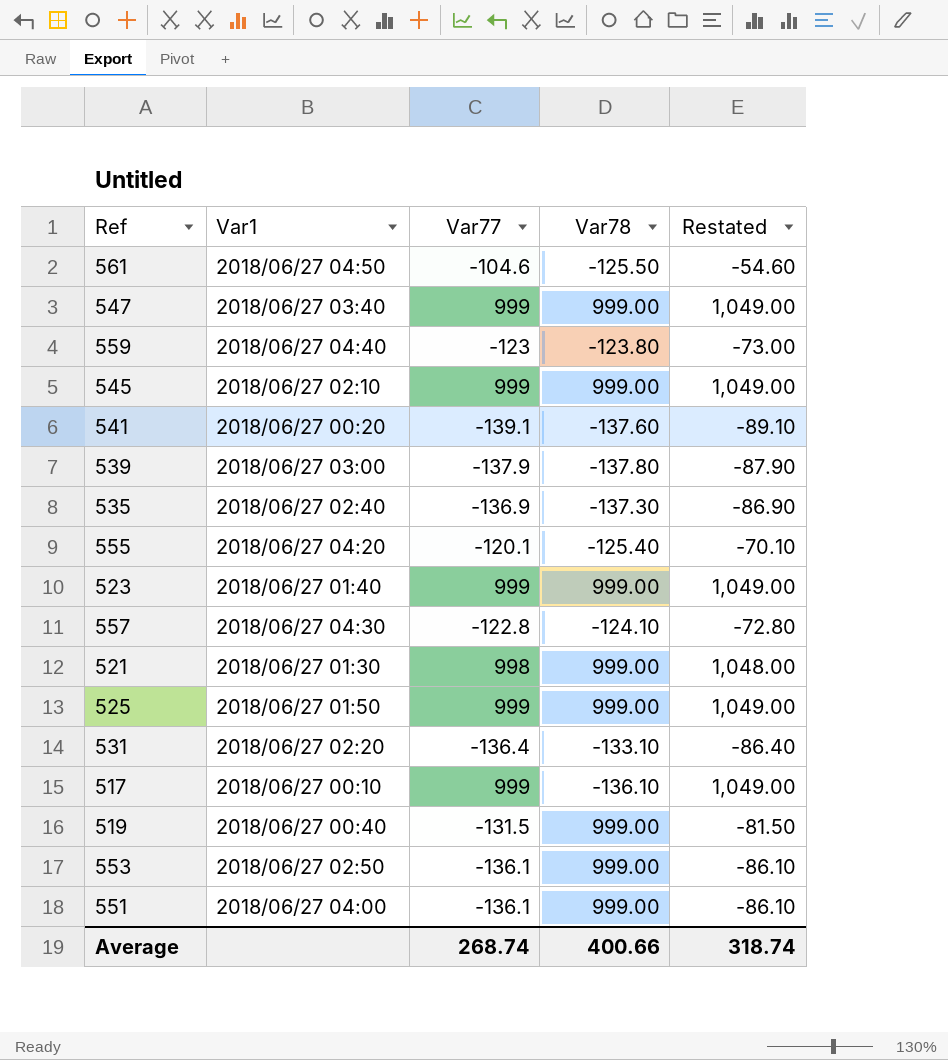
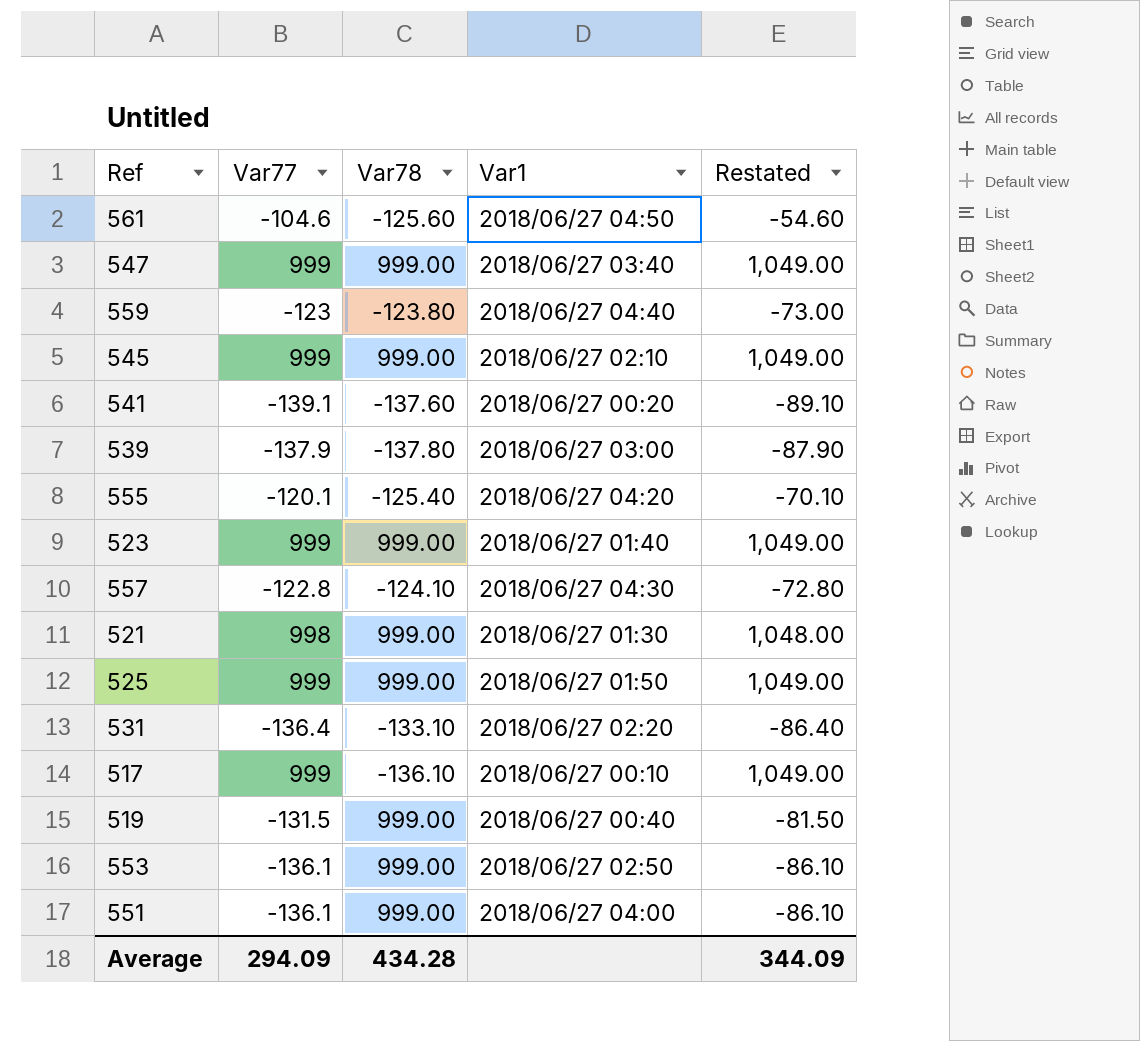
column Var1 | position: 2 -> 4
row 535: 2018/06/27 02:40 | -136.9 | -137.30 | -86.90 -> none
561 | Var78: -125.50 -> -125.60
Average | Var77: 268.74 -> 294.09
Average | Var78: 400.66 -> 434.28
Average | Restated: 318.74 -> 344.09

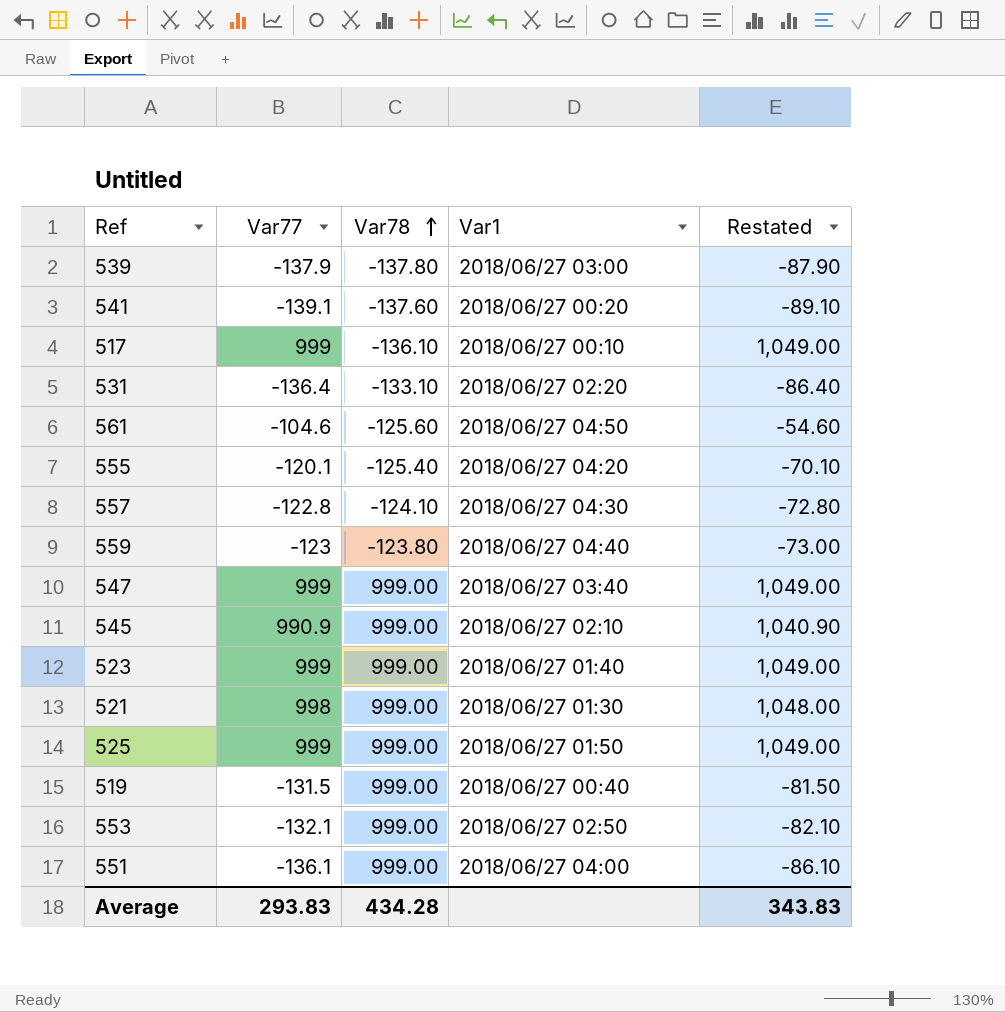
row order: none -> Var78 ascending
545 | Var77: 999 -> 990.9
545 | Restated: 1,049.00 -> 1,040.90
553 | Var77: -136.1 -> -132.1
553 | Restated: -86.10 -> -82.10
Average | Var77: 294.09 -> 293.83
Average | Restated: 344.09 -> 343.83

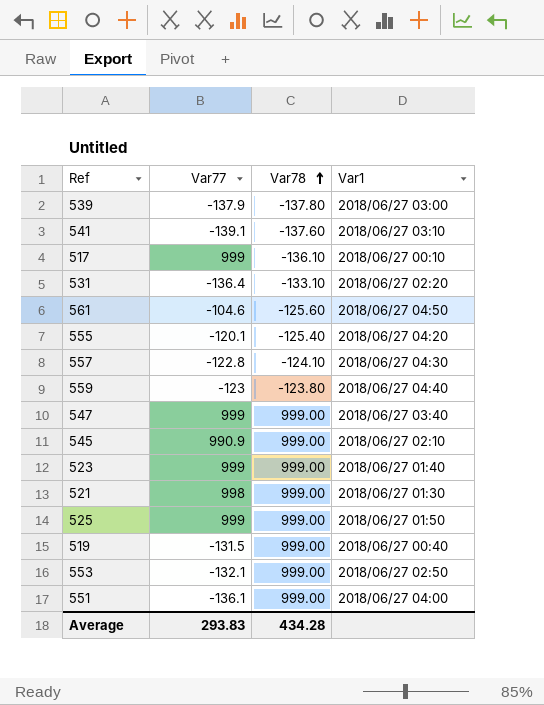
column Restated | formula: [Var77] + 50 -> none
541 | Var1: 2018/06/27 00:20 -> 2018/06/27 03:10

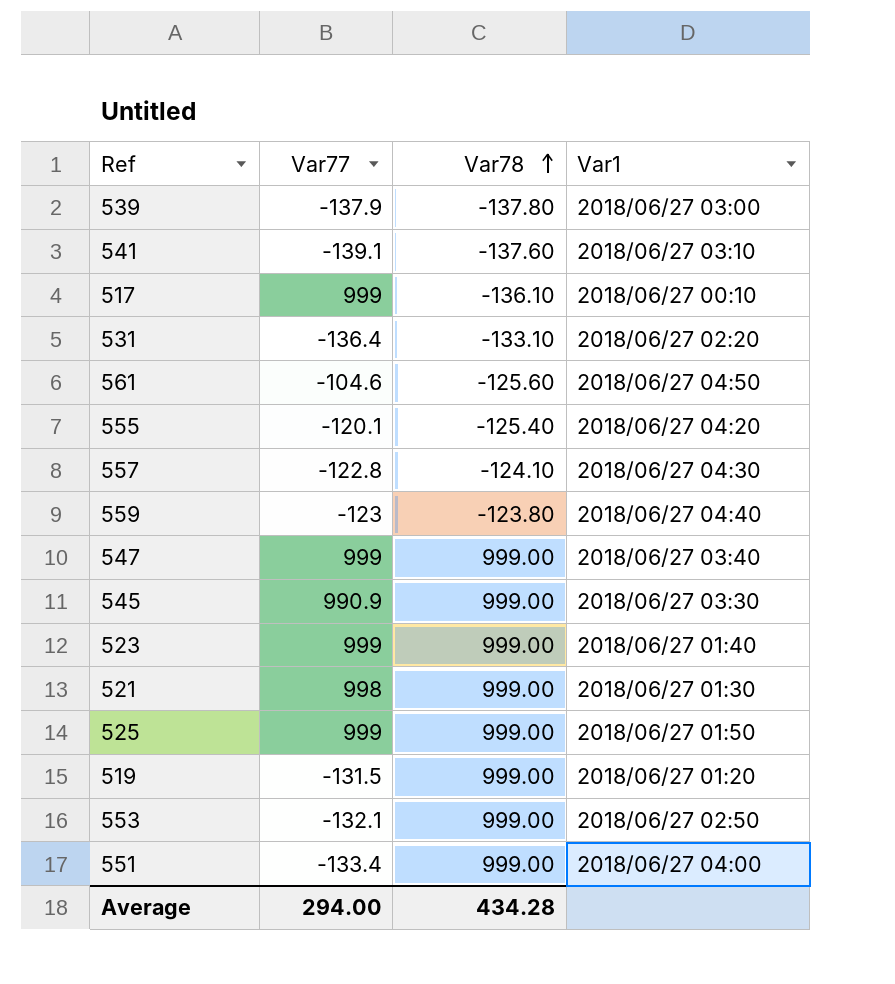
545 | Var1: 2018/06/27 02:10 -> 2018/06/27 03:30
519 | Var1: 2018/06/27 00:40 -> 2018/06/27 01:20
551 | Var77: -136.1 -> -133.4
Average | Var77: 293.83 -> 294.00

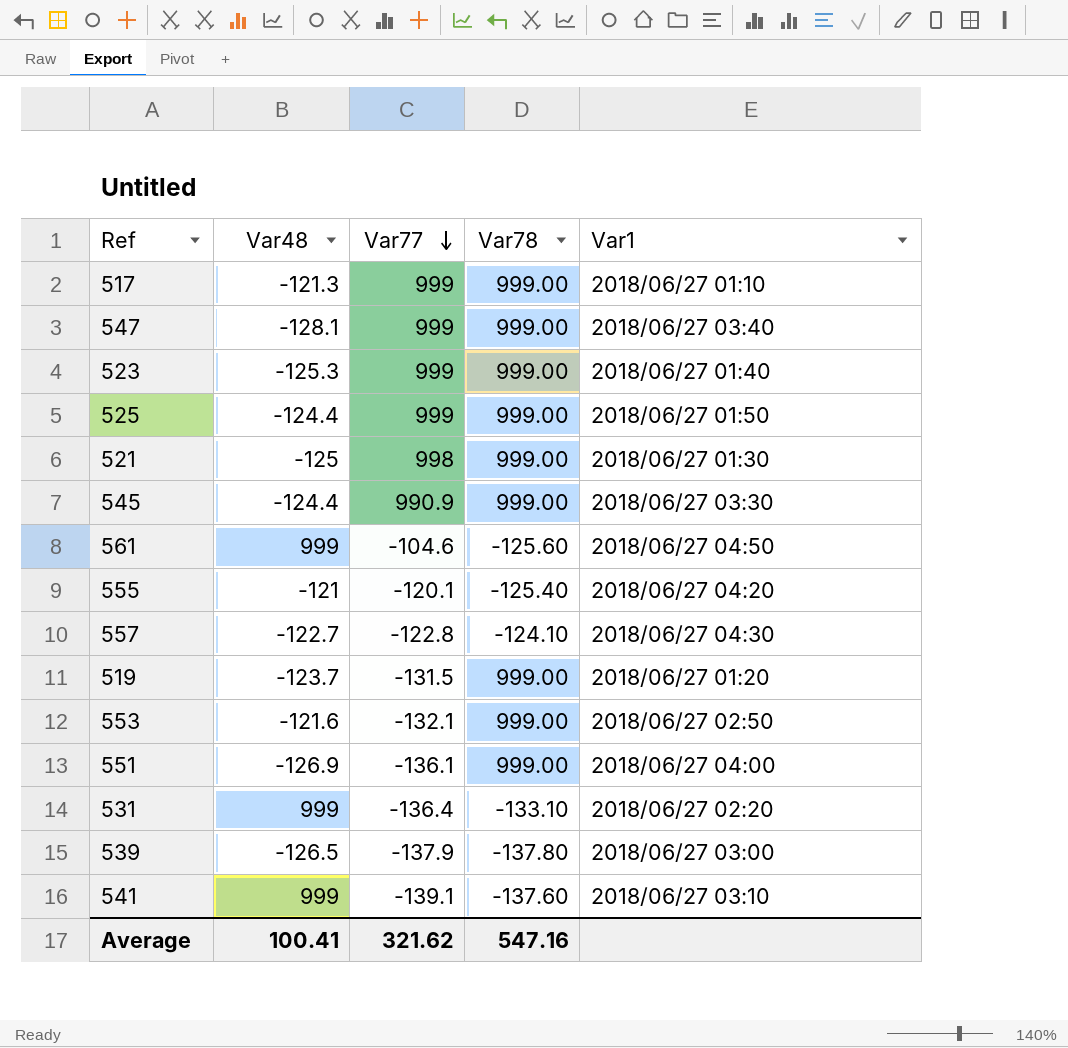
row order: Var78 ascending -> Var77 descending
column Var48 | position: none -> 2
row 559: -123 | -123.80 | 2018/06/27 04:40 -> none
517 | Var78: -136.10 -> 999.00
517 | Var1: 2018/06/27 00:10 -> 2018/06/27 01:10
551 | Var77: -133.4 -> -136.1
Average | Var77: 294.00 -> 321.62
Average | Var78: 434.28 -> 547.16

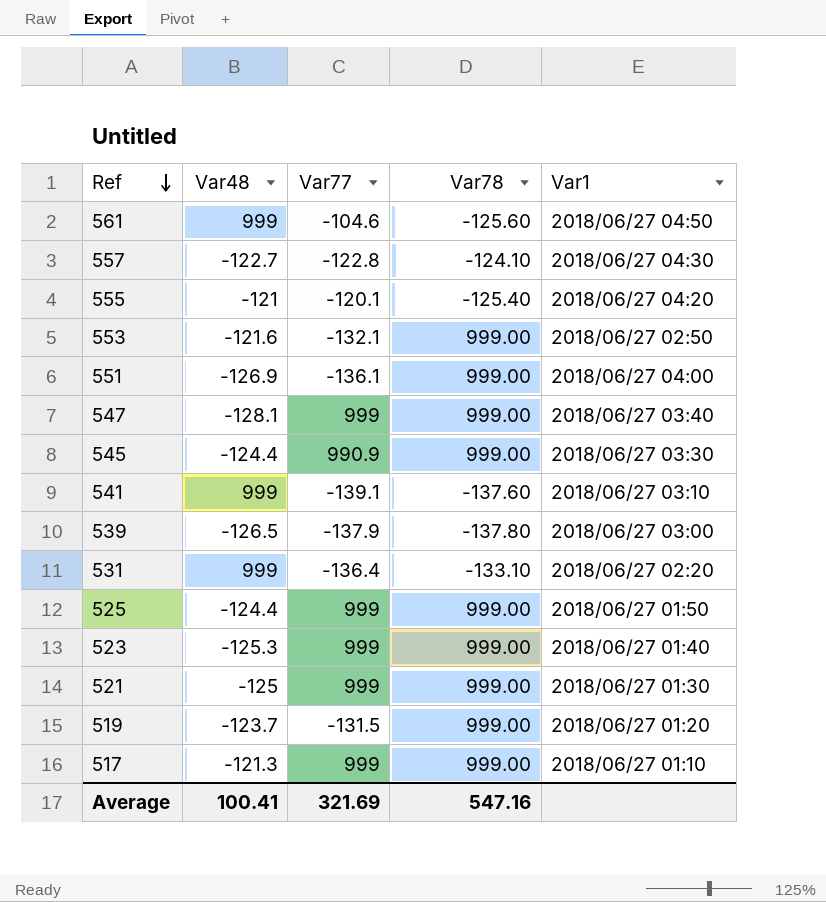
row order: Var77 descending -> Ref descending
521 | Var77: 998 -> 999
Average | Var77: 321.62 -> 321.69

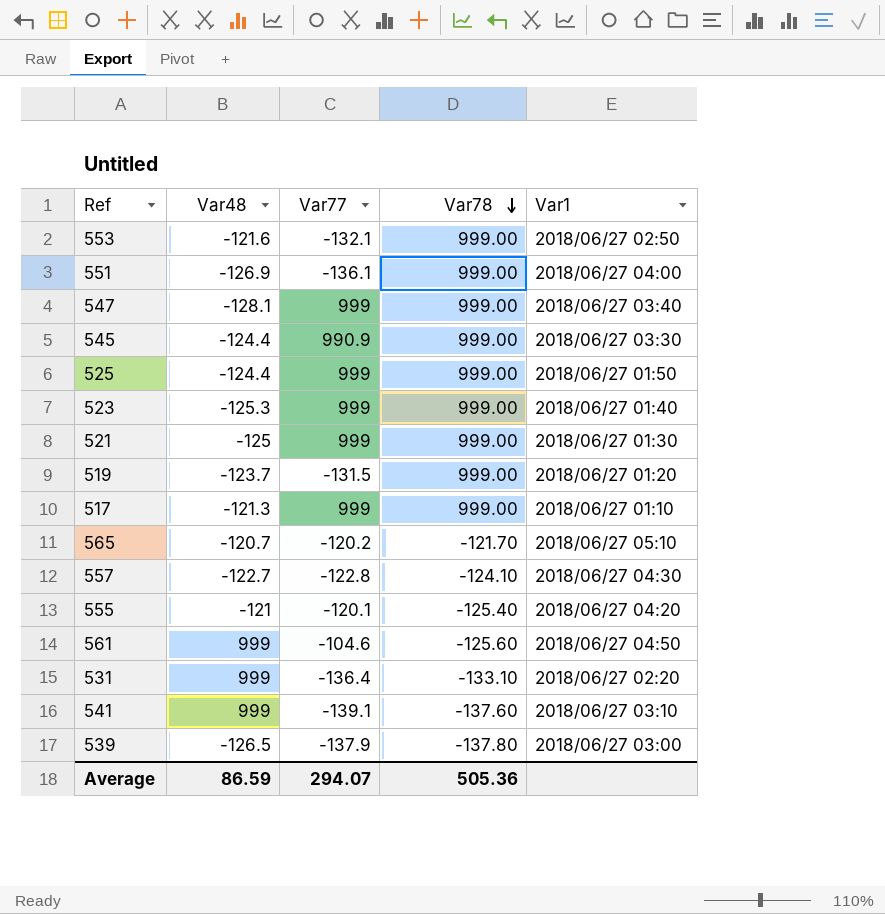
row order: Ref descending -> Var78 descending
row 565: none -> -120.7 | -120.2 | -121.70 | 2018/06/27 05:10
Average | Var48: 100.41 -> 86.59
Average | Var77: 321.69 -> 294.07
Average | Var78: 547.16 -> 505.36

